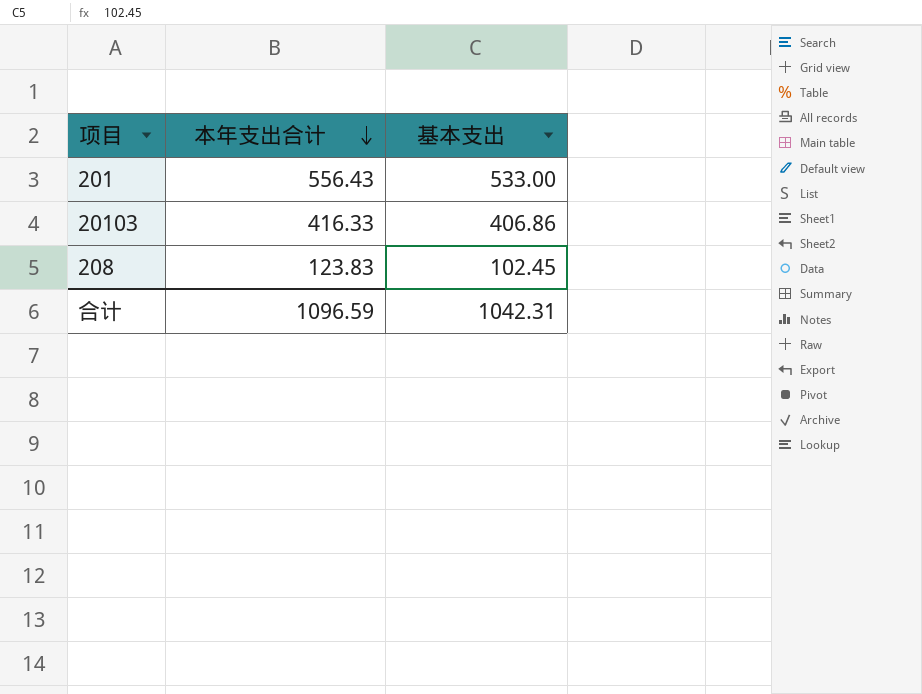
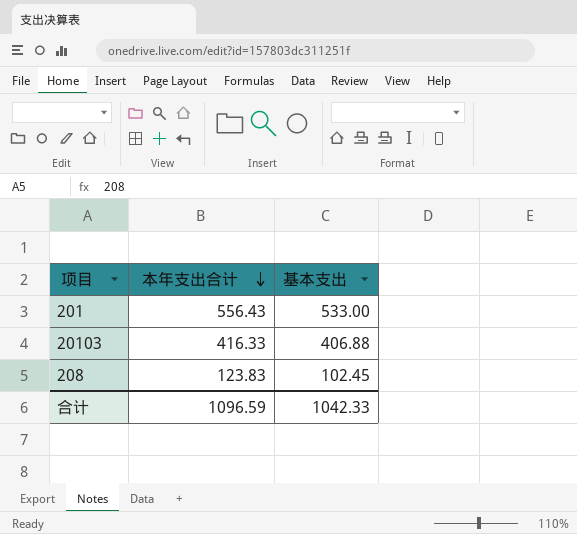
20103 | 基本支出: 406.86 -> 406.88
合计 | 基本支出: 1042.31 -> 1042.33

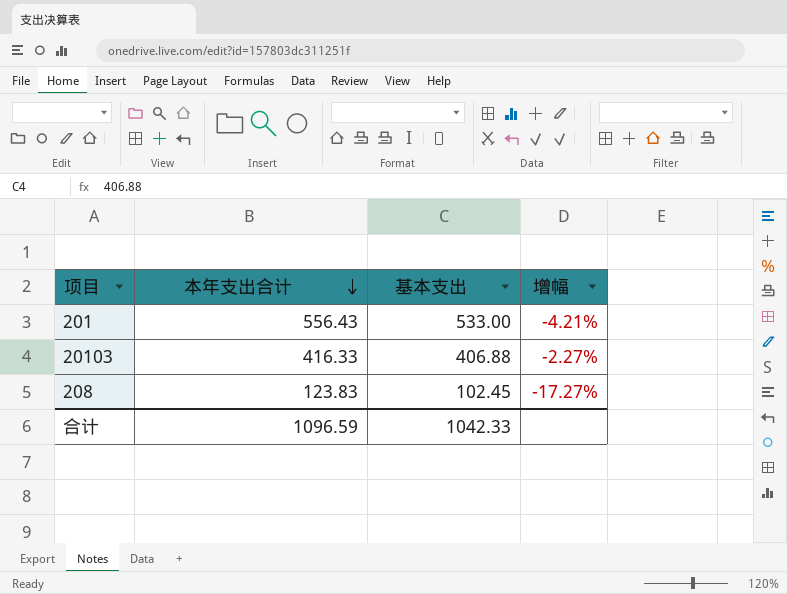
column 增幅 | formula: none -> ([基本支出] - [本年支出合计]) / [本年支出合计]

